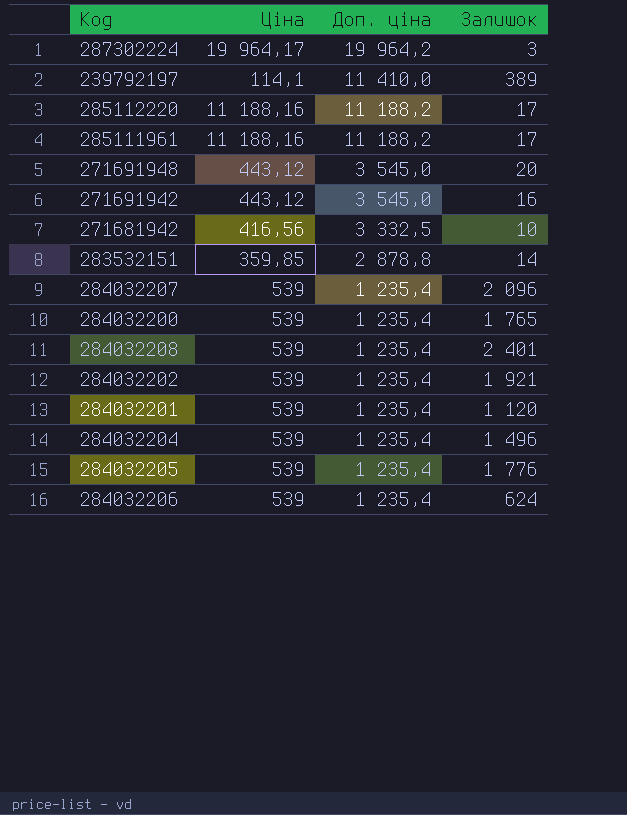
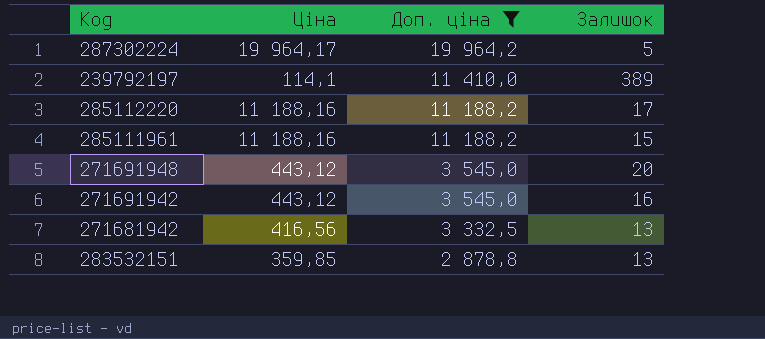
filter: none -> Доп. ціна != 1 235,4
287302224 | Залишок: 3 -> 5
285111961 | Залишок: 17 -> 15
271681942 | Залишок: 10 -> 13
283532151 | Залишок: 14 -> 13

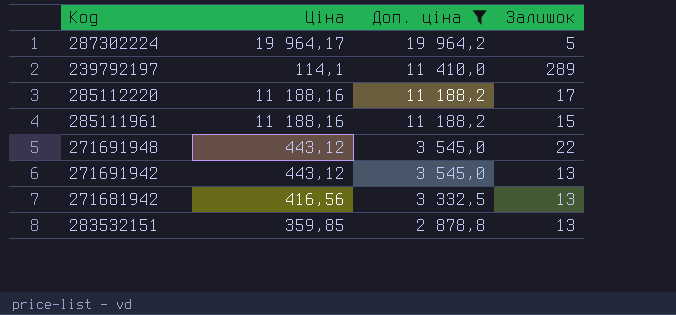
239792197 | Залишок: 389 -> 289
271691948 | Залишок: 20 -> 22
271691942 | Залишок: 16 -> 13

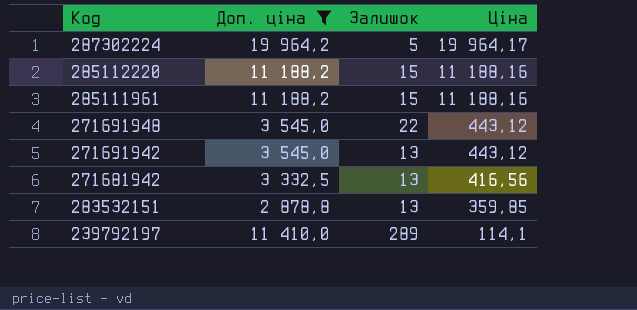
row order: Доп. ціна descending -> Ціна descending
column Ціна | position: 2 -> 4
285112220 | Залишок: 17 -> 15

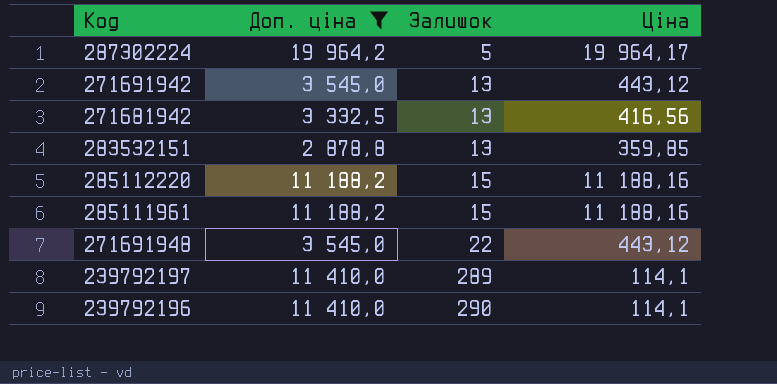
row order: Ціна descending -> Залишок ascending
row 239792196: none -> 11 410,0 | 290 | 114,1

